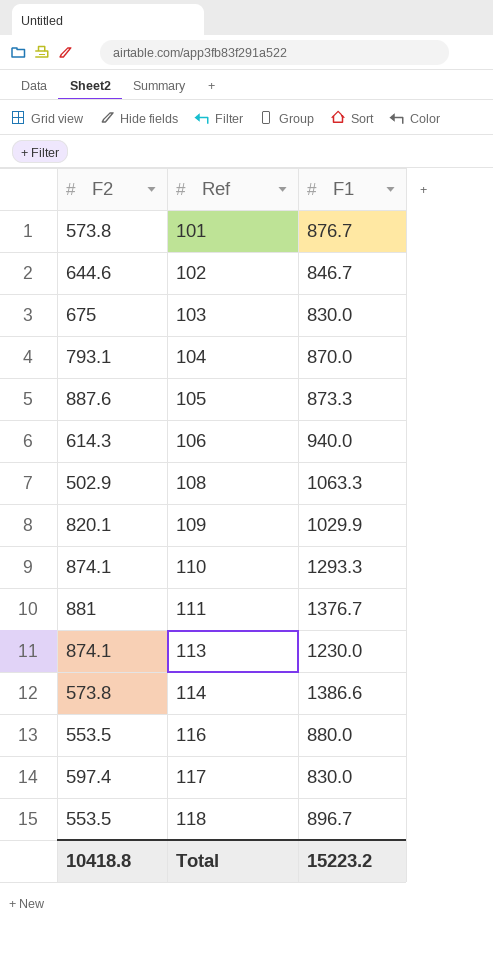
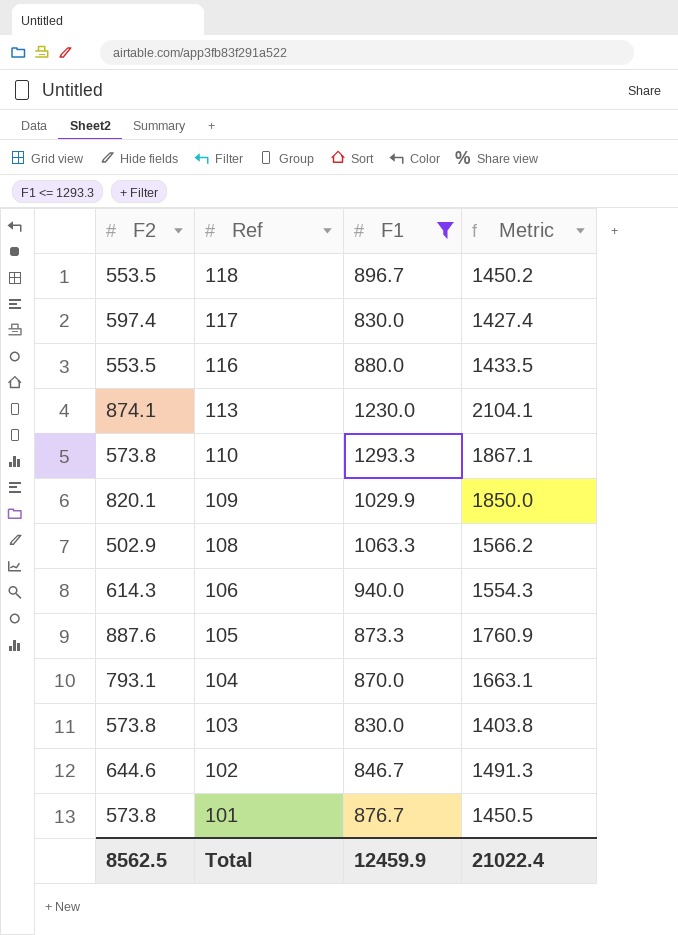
filter: none -> F1 <= 1293.3
row order: Ref ascending -> Ref descending
column Metric | formula: none -> [F2] + [F1]
110 | F2: 874.1 -> 573.8
103 | F2: 675 -> 573.8
Total | F2: 10418.8 -> 8562.5
Total | F1: 15223.2 -> 12459.9

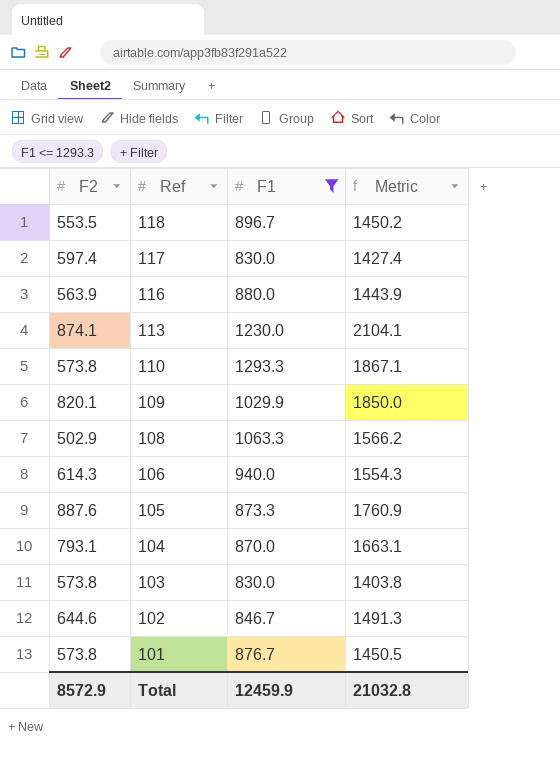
116 | F2: 553.5 -> 563.9
116 | Metric: 1433.5 -> 1443.9
Total | F2: 8562.5 -> 8572.9
Total | Metric: 21022.4 -> 21032.8

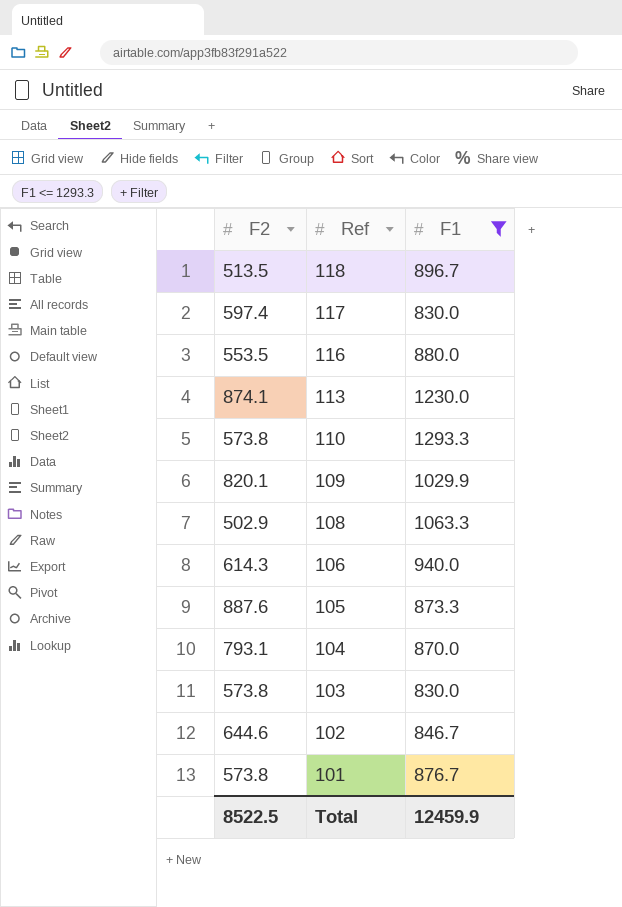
column Metric | formula: [F2] + [F1] -> none
118 | F2: 553.5 -> 513.5
116 | F2: 563.9 -> 553.5
Total | F2: 8572.9 -> 8522.5

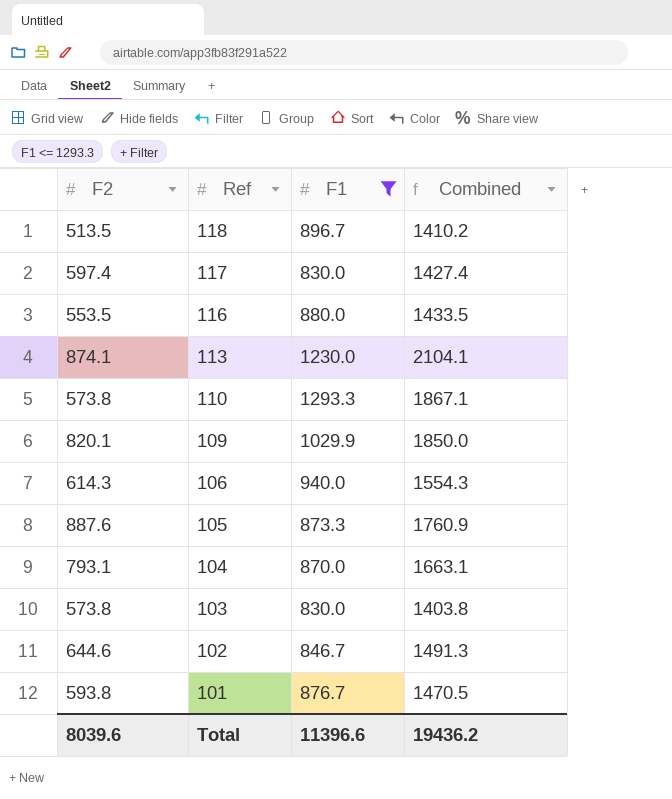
column Combined | formula: none -> [F2] + [F1]
row 108: 502.9 | 1063.3 -> none
101 | F2: 573.8 -> 593.8
Total | F2: 8522.5 -> 8039.6
Total | F1: 12459.9 -> 11396.6

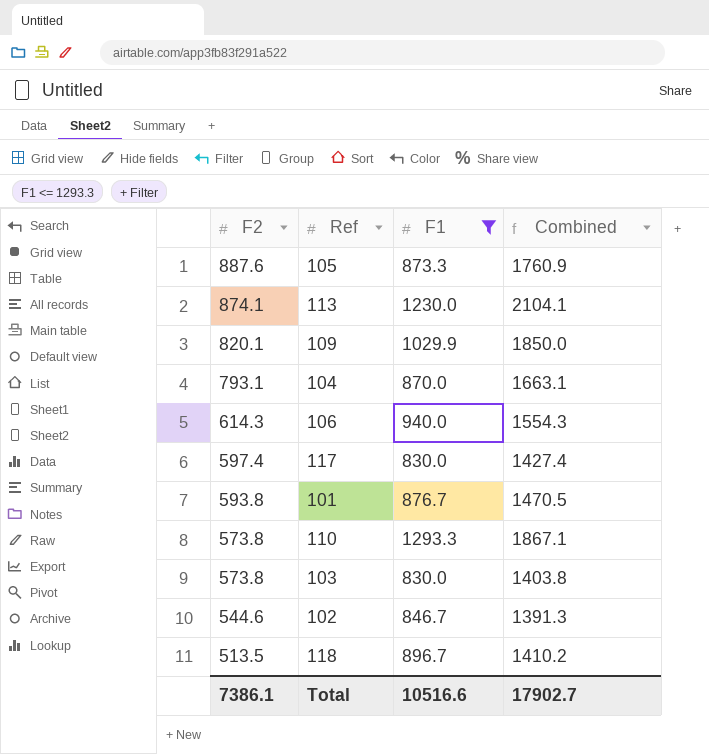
row order: Ref descending -> F2 descending
row 116: 553.5 | 880.0 | 1433.5 -> none
102 | F2: 644.6 -> 544.6
102 | Combined: 1491.3 -> 1391.3
Total | F2: 8039.6 -> 7386.1
Total | F1: 11396.6 -> 10516.6
Total | Combined: 19436.2 -> 17902.7

